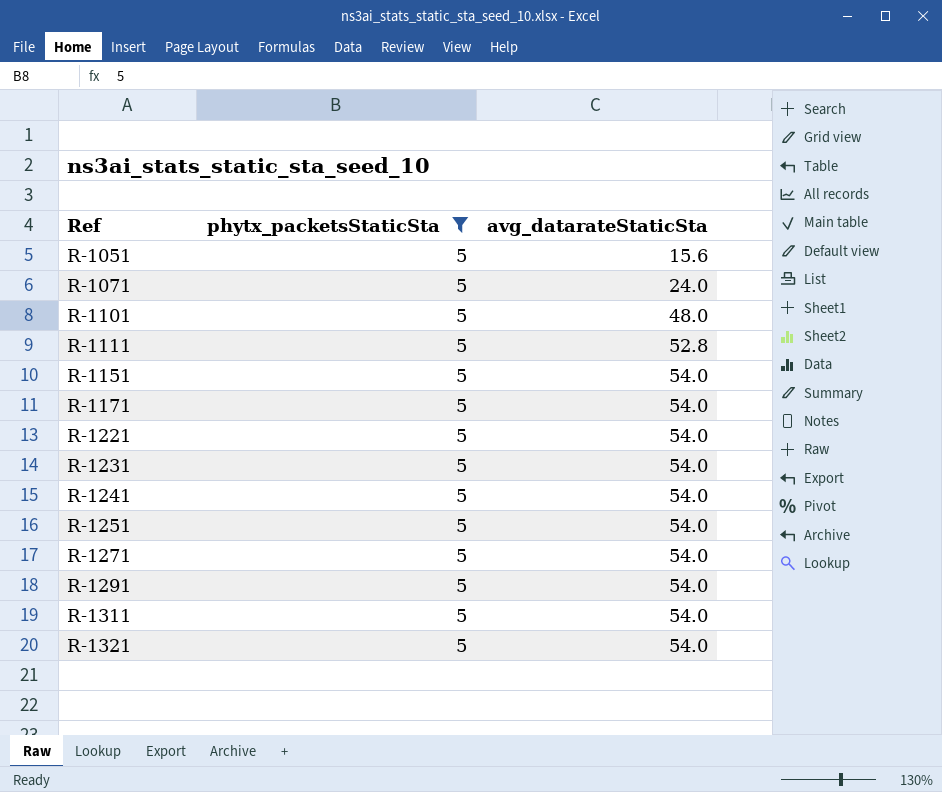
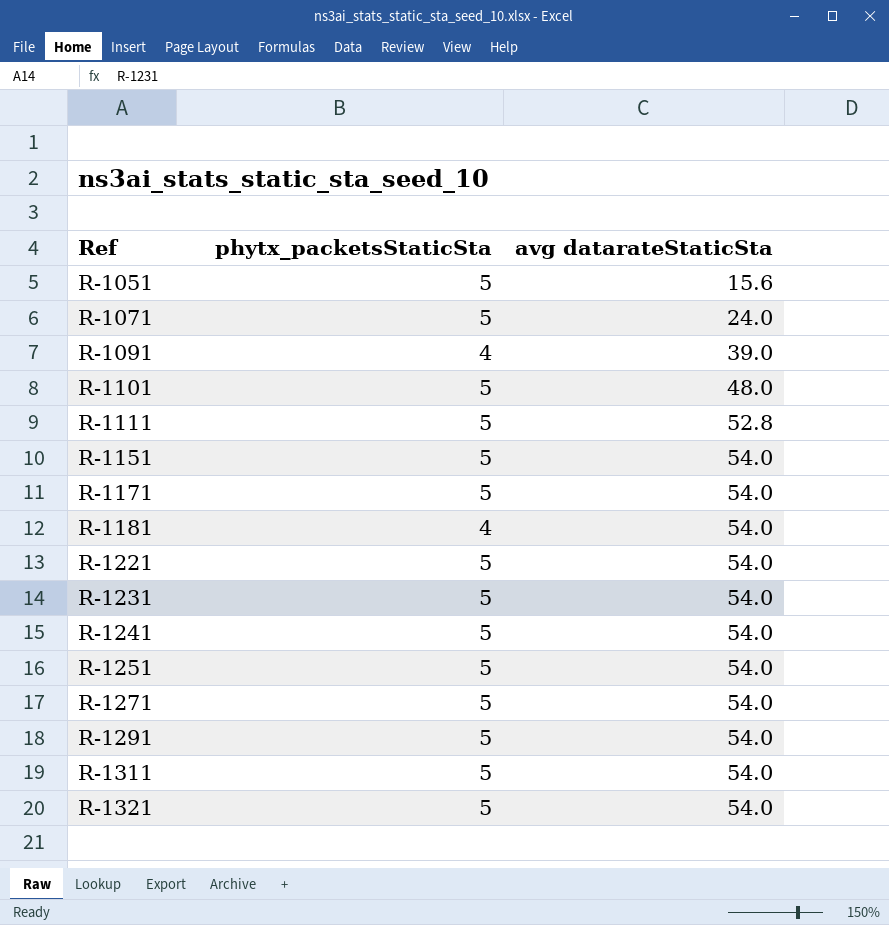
filter: phytx_packetsStaticSta = 5 -> none
column name: avg_datarateStaticSta -> avg datarateStaticSta

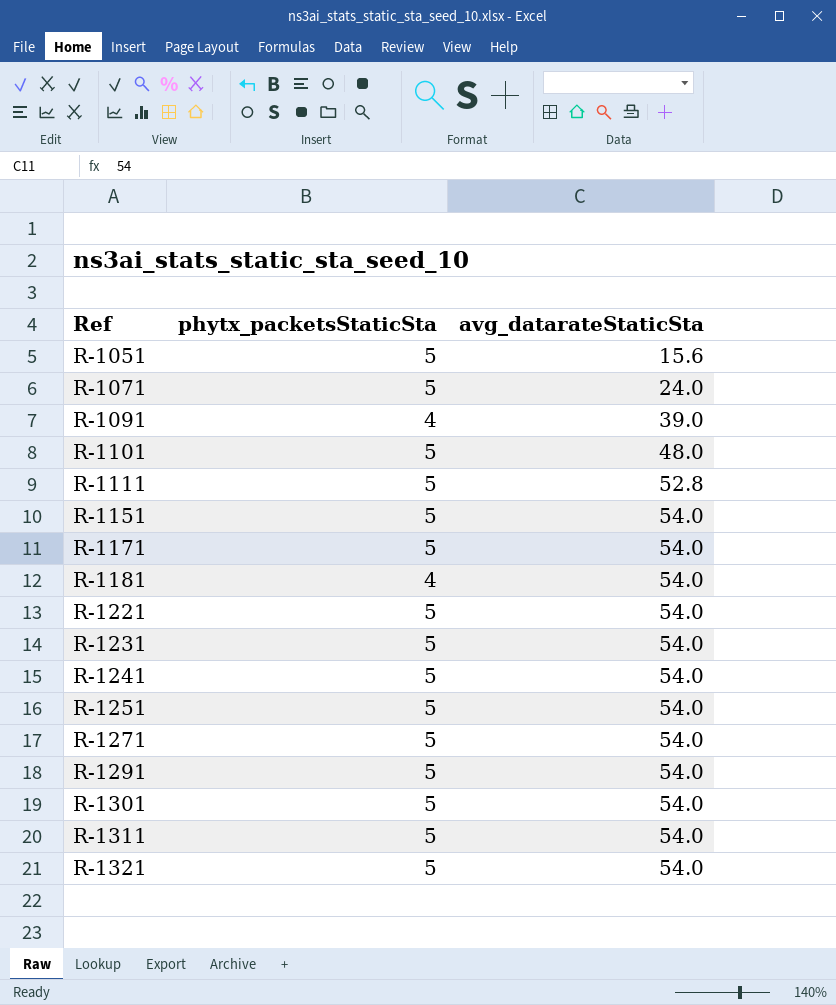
column name: avg datarateStaticSta -> avg_datarateStaticSta
row R-1301: none -> 5 | 54.0

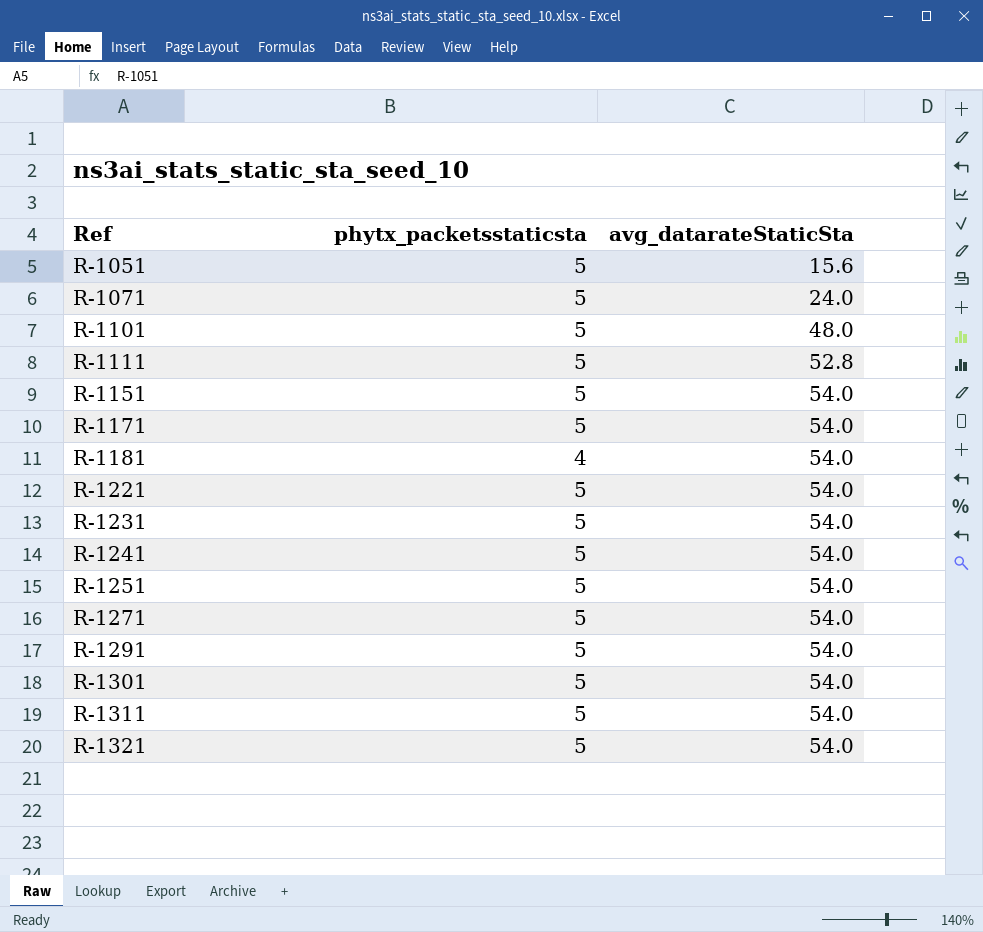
column name: phytx_packetsStaticSta -> phytx_packetsstaticsta
row R-1091: 4 | 39.0 -> none

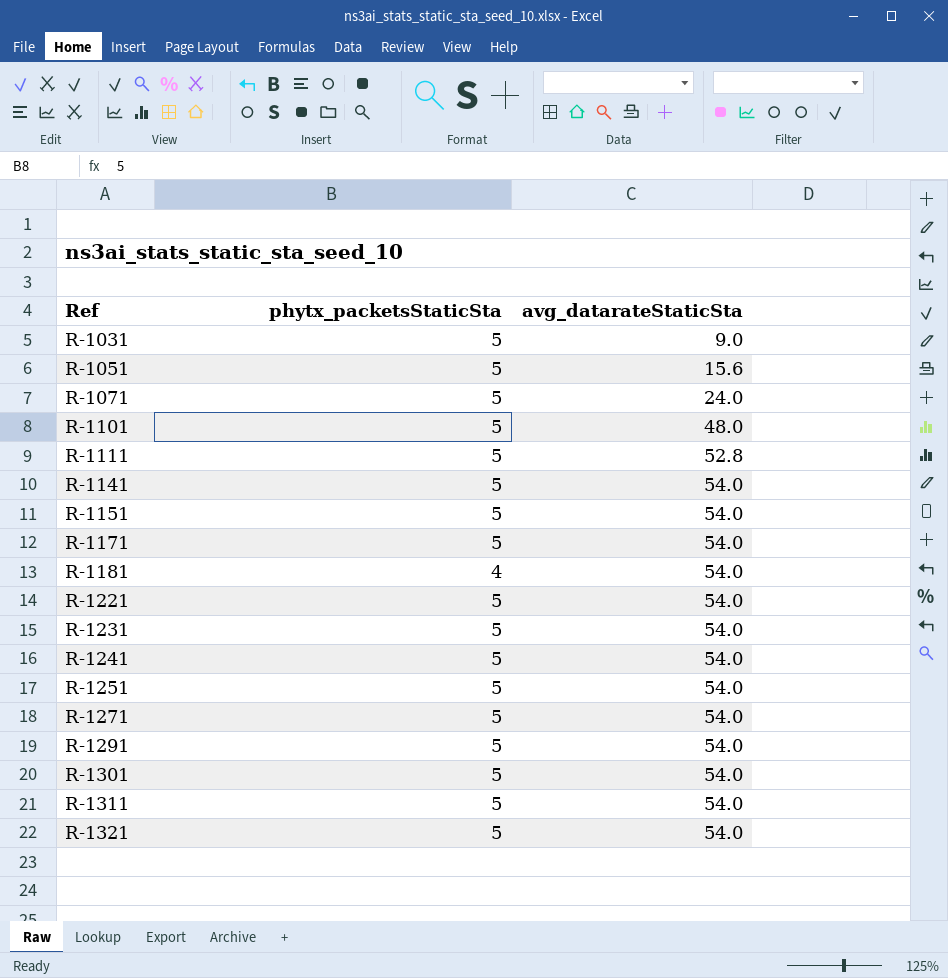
column name: phytx_packetsstaticsta -> phytx_packetsStaticSta
row R-1031: none -> 5 | 9.0
row R-1141: none -> 5 | 54.0

